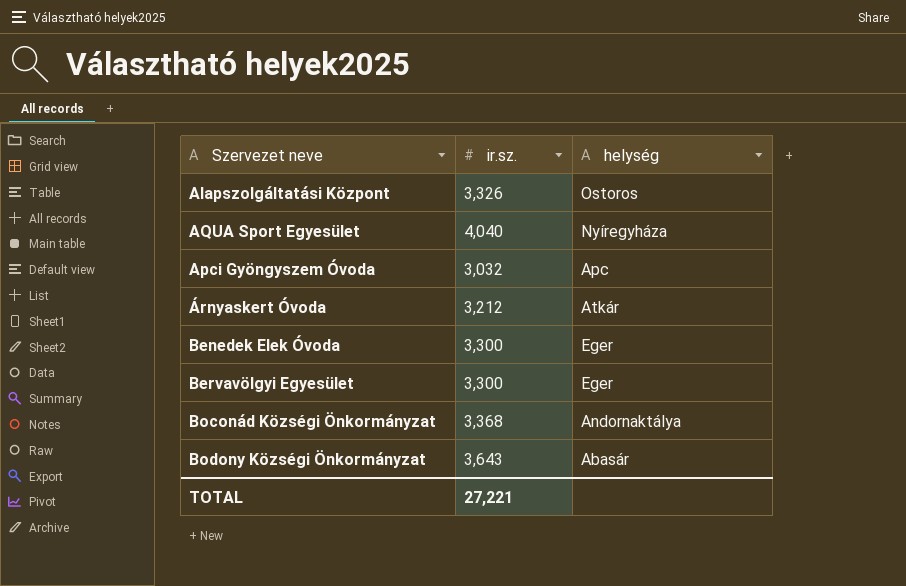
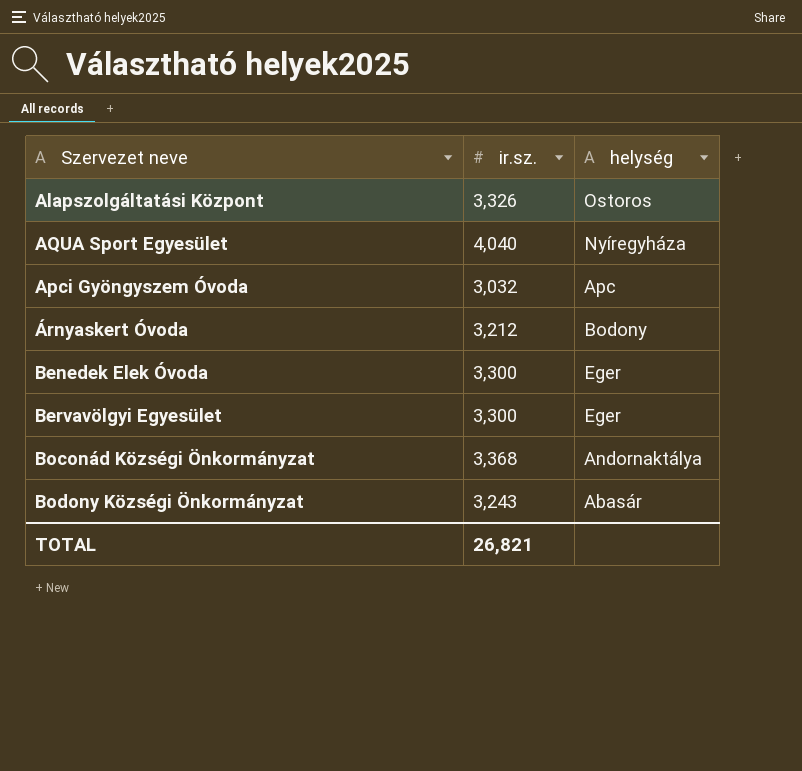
Árnyaskert Óvoda | helység: Atkár -> Bodony
Bodony Községi Önkormányzat | ir.sz.: 3,643 -> 3,243
TOTAL | ir.sz.: 27,221 -> 26,821

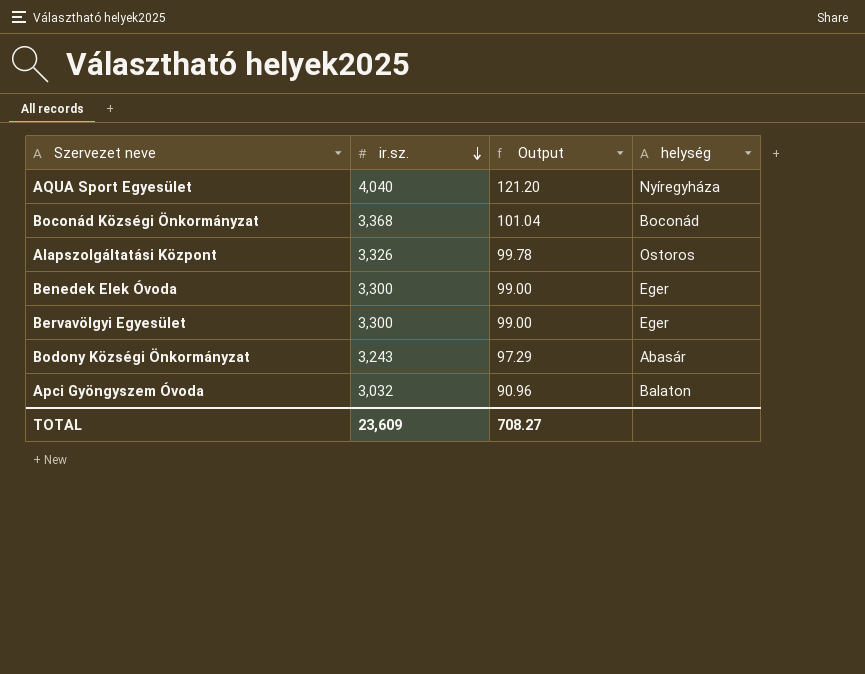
row order: none -> ir.sz. descending
column Output | formula: none -> [ir.sz.] * 0.03
row Árnyaskert Óvoda: 3,212 | Bodony -> none
Boconád Községi Önkormányzat | helység: Andornaktálya -> Boconád
Apci Gyöngyszem Óvoda | helység: Apc -> Balaton
TOTAL | ir.sz.: 26,821 -> 23,609

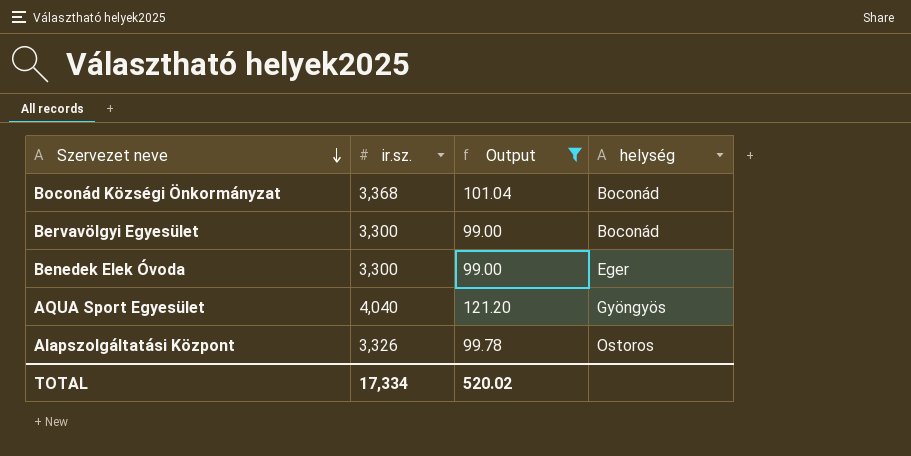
filter: none -> Output >= 99.00
row order: ir.sz. descending -> Szervezet neve descending
Bervavölgyi Egyesület | helység: Eger -> Boconád
AQUA Sport Egyesület | helység: Nyíregyháza -> Gyöngyös
TOTAL | ir.sz.: 23,609 -> 17,334
TOTAL | Output: 708.27 -> 520.02

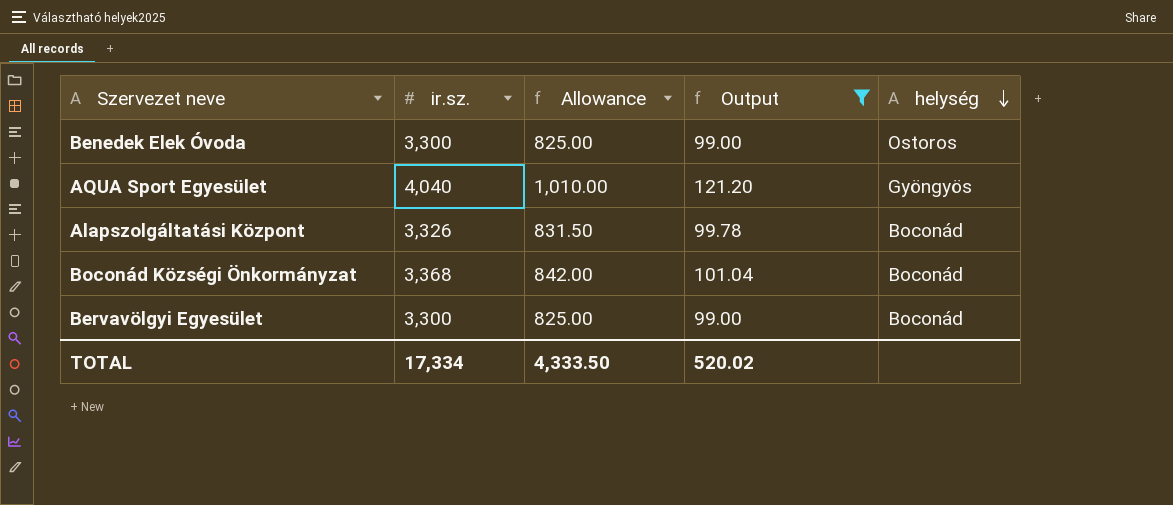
row order: Szervezet neve descending -> helység descending
column Allowance | formula: none -> [ir.sz.] * 0.25
Benedek Elek Óvoda | helység: Eger -> Ostoros
Alapszolgáltatási Központ | helység: Ostoros -> Boconád

